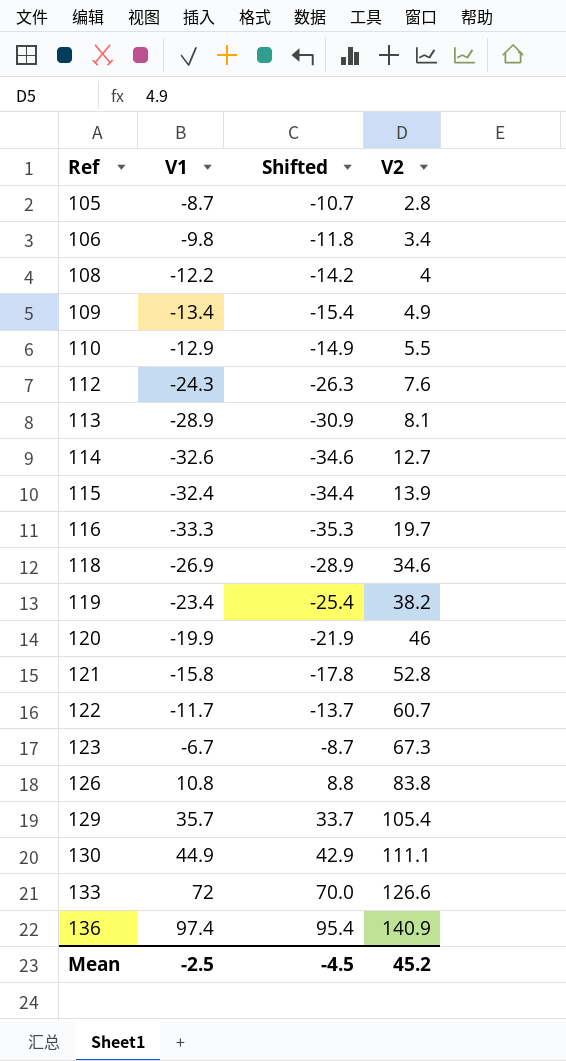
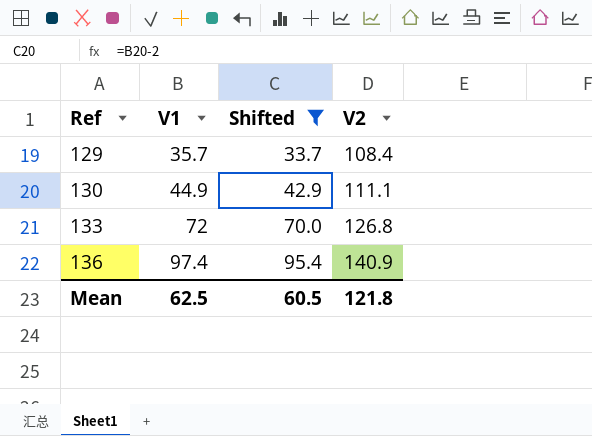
filter: none -> Shifted >= 33.7
129 | V2: 105.4 -> 108.4
133 | V2: 126.6 -> 126.8
Mean | V1: -2.5 -> 62.5
Mean | Shifted: -4.5 -> 60.5
Mean | V2: 45.2 -> 121.8

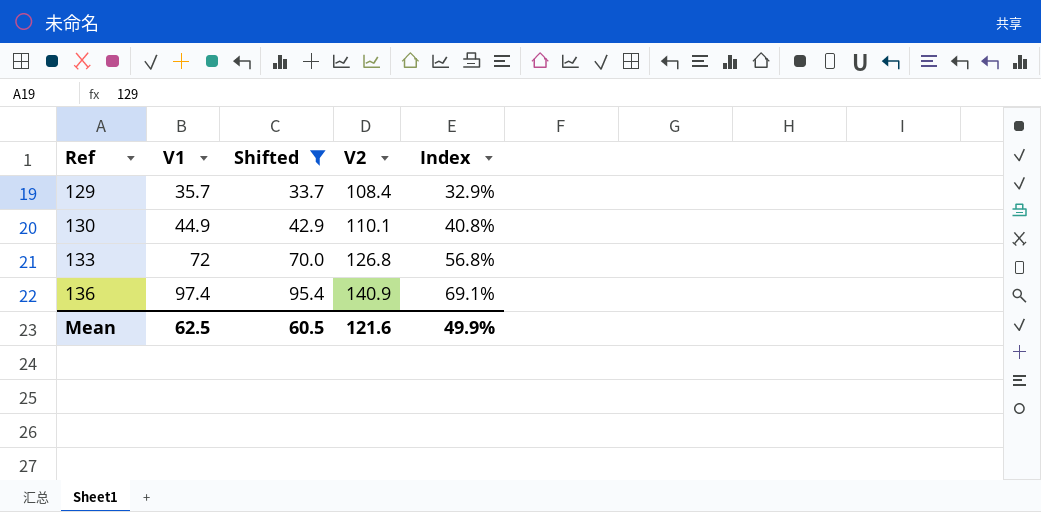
column Index | formula: none -> [V1] / [V2]
130 | V2: 111.1 -> 110.1
Mean | V2: 121.8 -> 121.6

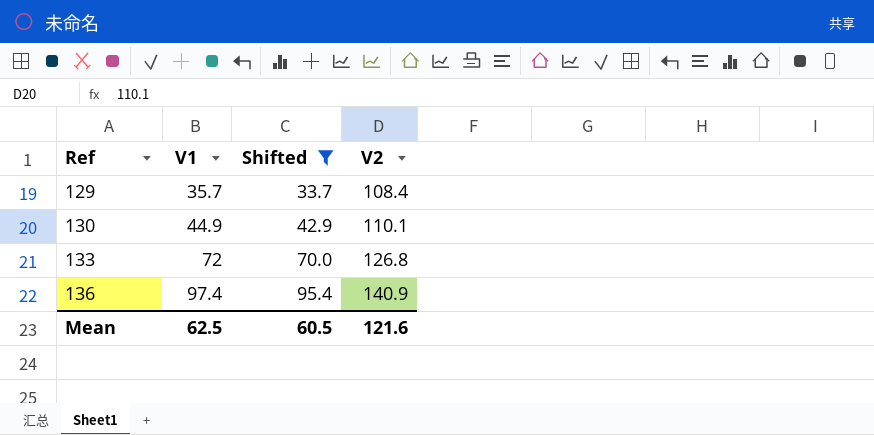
column Index | formula: [V1] / [V2] -> none

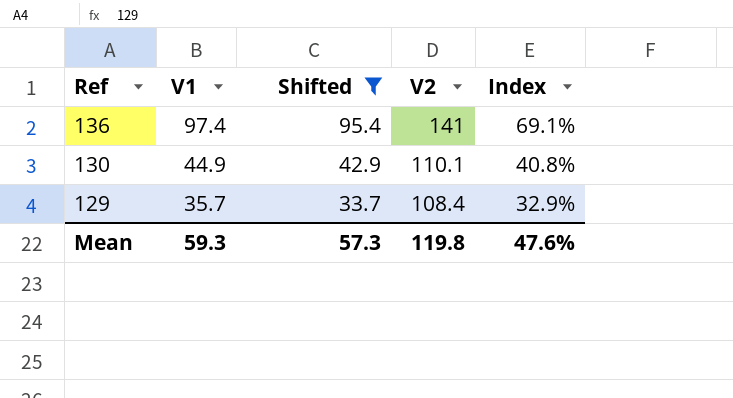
row order: Ref ascending -> Ref descending
column Index | formula: none -> [V1] / [V2]
row 133: 72 | 70.0 | 126.8 -> none
136 | V2: 140.9 -> 141
Mean | V1: 62.5 -> 59.3
Mean | Shifted: 60.5 -> 57.3
Mean | V2: 121.6 -> 119.8

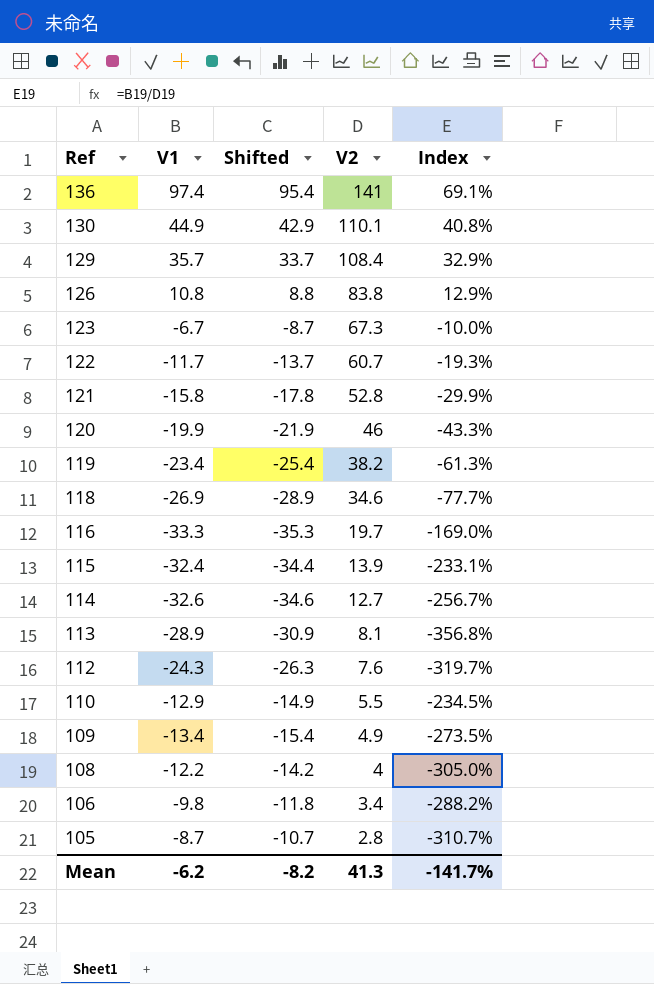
filter: Shifted >= 33.7 -> none
Mean | V1: 59.3 -> -6.2
Mean | Shifted: 57.3 -> -8.2
Mean | V2: 119.8 -> 41.3
Mean | Index: 47.6% -> -141.7%

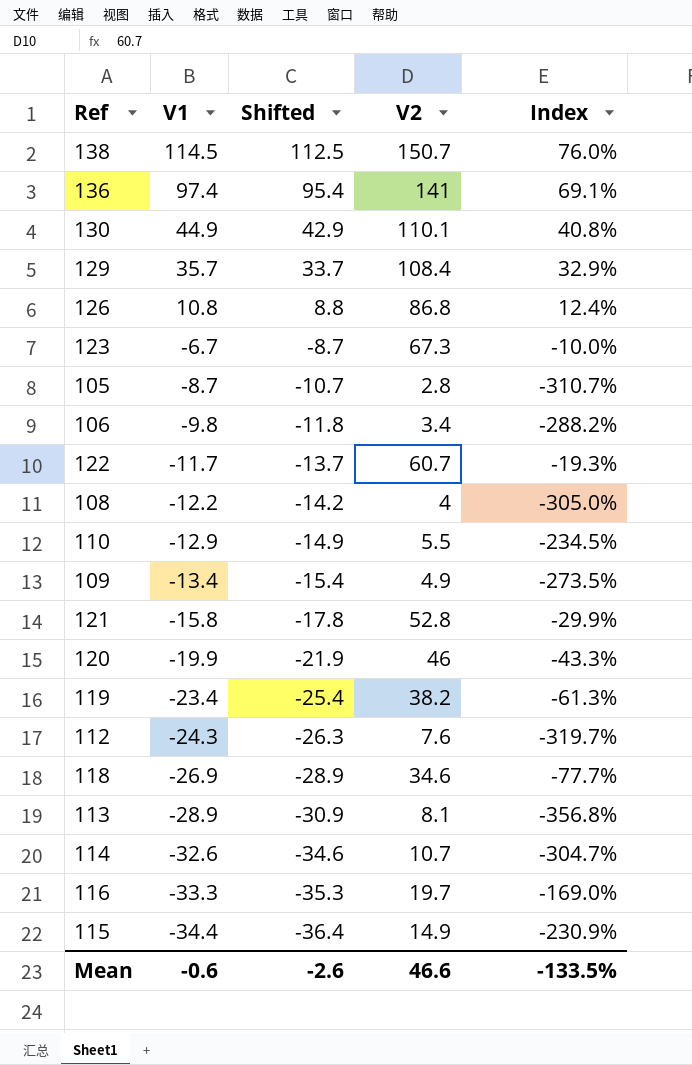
row order: Ref descending -> V1 descending
row 138: none -> 114.5 | 112.5 | 150.7 | 76.0%
126 | V2: 83.8 -> 86.8
126 | Index: 12.9% -> 12.4%
114 | V2: 12.7 -> 10.7
114 | Index: -256.7% -> -304.7%
115 | V1: -32.4 -> -34.4
115 | Shifted: -34.4 -> -36.4
115 | V2: 13.9 -> 14.9
115 | Index: -233.1% -> -230.9%
Mean | V1: -6.2 -> -0.6
Mean | Shifted: -8.2 -> -2.6
Mean | V2: 41.3 -> 46.6
Mean | Index: -141.7% -> -133.5%

